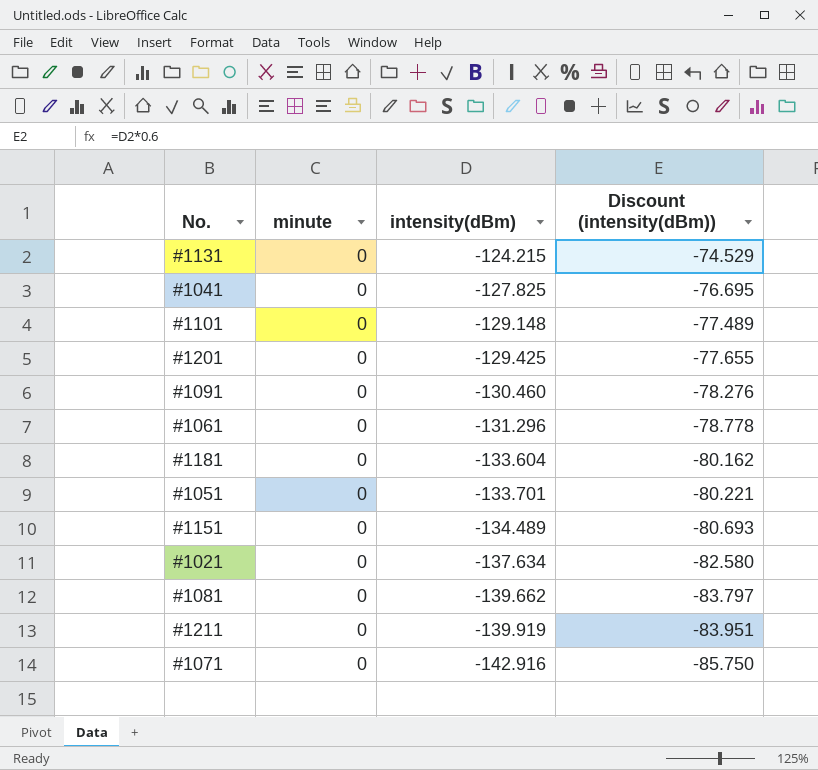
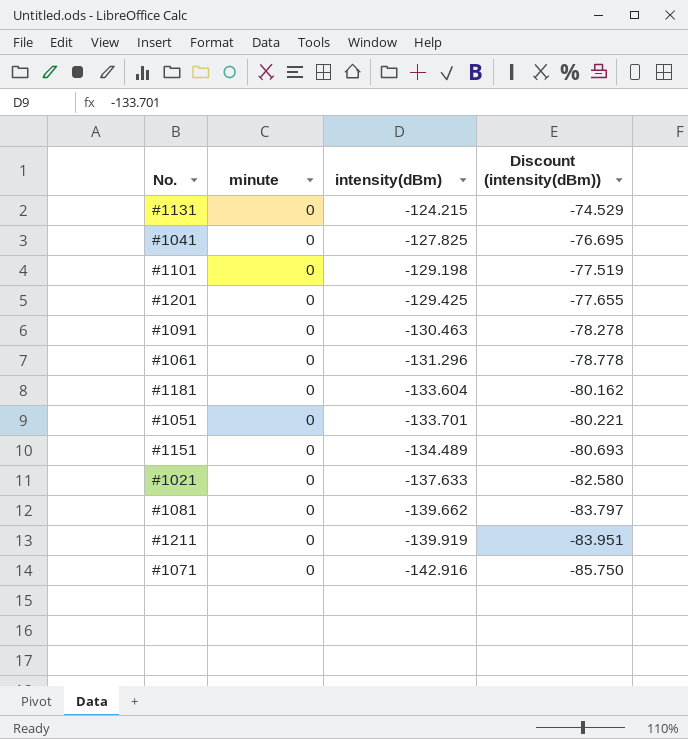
#1101 | intensity(dBm): -129.148 -> -129.198
#1101 | Discount (intensity(dBm)): -77.489 -> -77.519
#1091 | intensity(dBm): -130.460 -> -130.463
#1091 | Discount (intensity(dBm)): -78.276 -> -78.278
#1021 | intensity(dBm): -137.634 -> -137.633

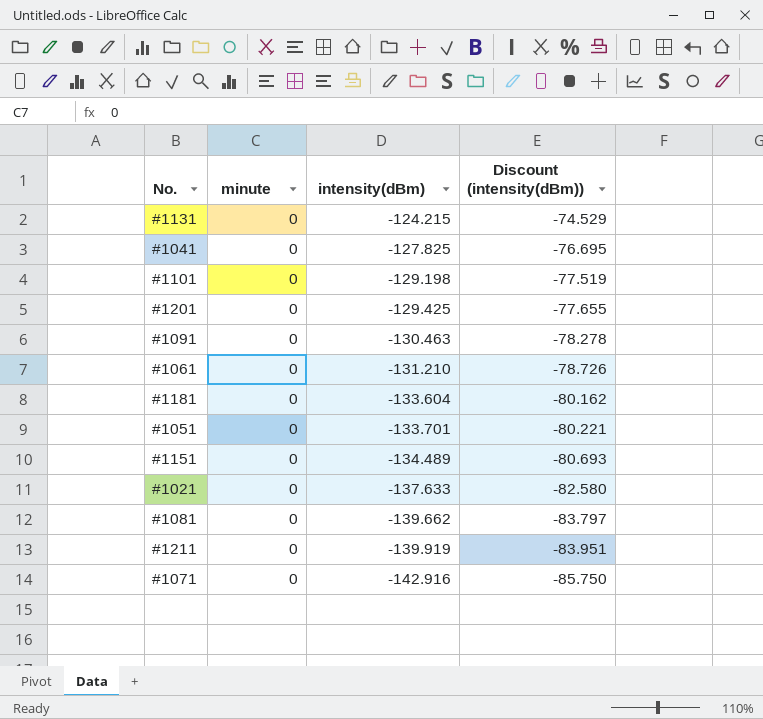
#1061 | intensity(dBm): -131.296 -> -131.210
#1061 | Discount (intensity(dBm)): -78.778 -> -78.726

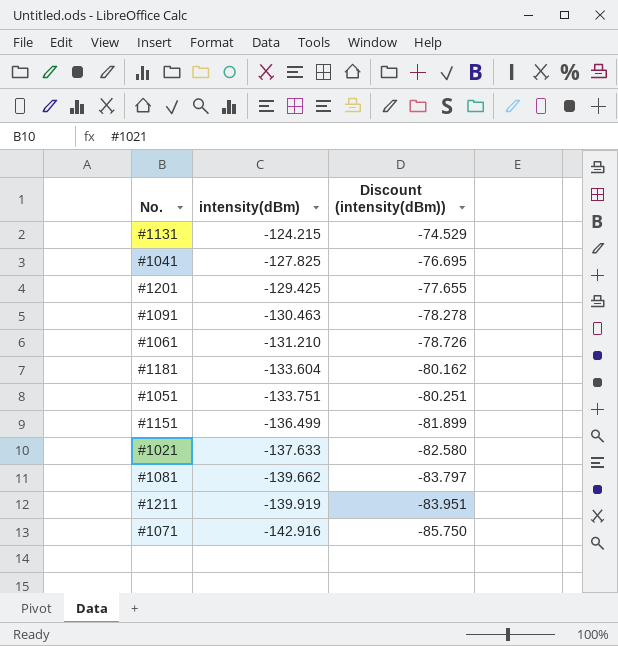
column minute | position: 2 -> none
row #1101: 0 | -129.198 | -77.519 -> none
#1051 | intensity(dBm): -133.701 -> -133.751
#1051 | Discount (intensity(dBm)): -80.221 -> -80.251
#1151 | intensity(dBm): -134.489 -> -136.499
#1151 | Discount (intensity(dBm)): -80.693 -> -81.899

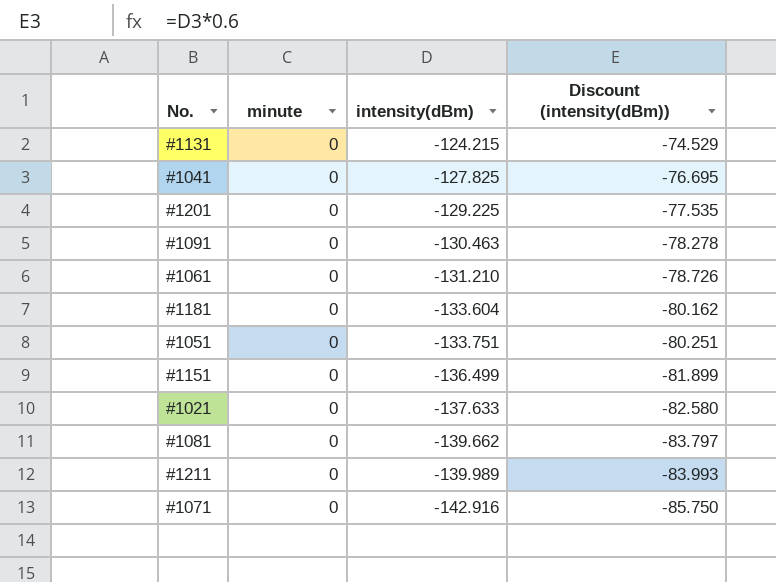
column minute | position: none -> 2
#1201 | intensity(dBm): -129.425 -> -129.225
#1201 | Discount (intensity(dBm)): -77.655 -> -77.535
#1211 | intensity(dBm): -139.919 -> -139.989
#1211 | Discount (intensity(dBm)): -83.951 -> -83.993

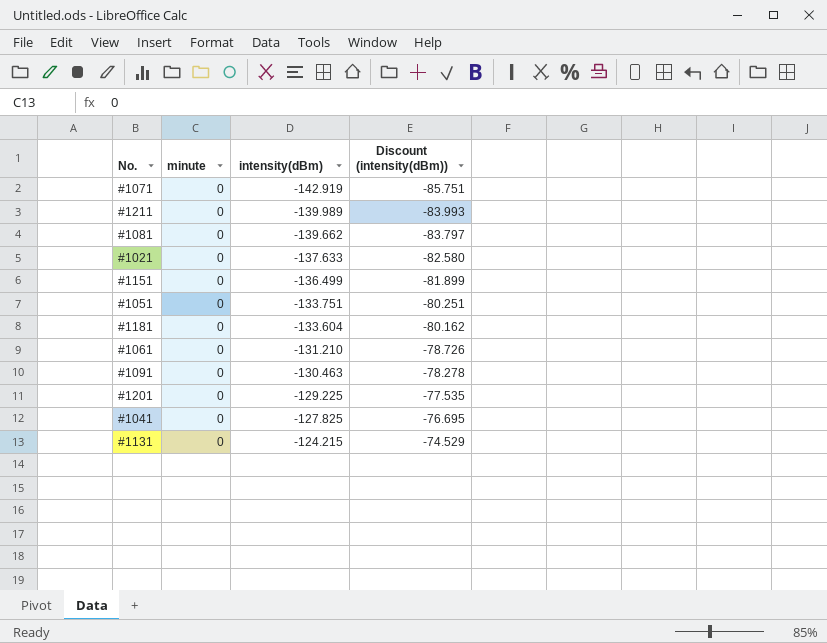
row order: intensity(dBm) descending -> intensity(dBm) ascending
#1071 | intensity(dBm): -142.916 -> -142.919
#1071 | Discount (intensity(dBm)): -85.750 -> -85.751

